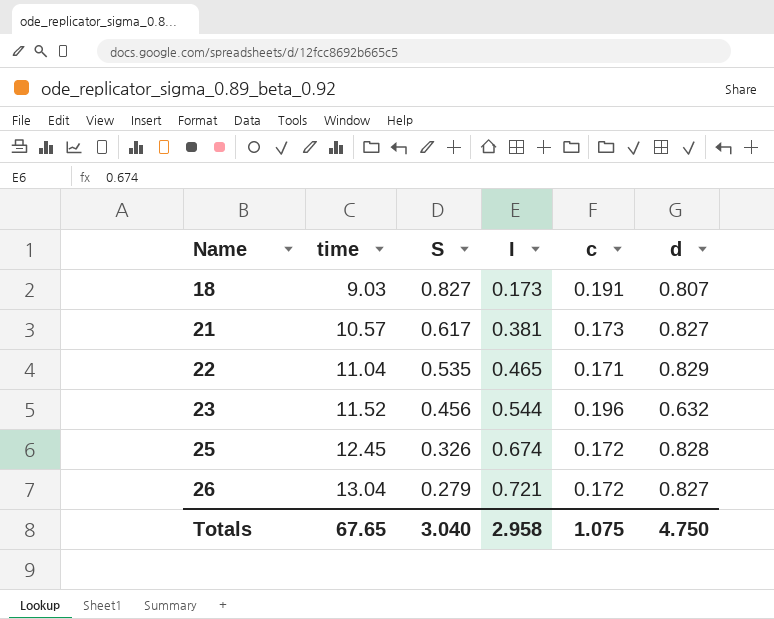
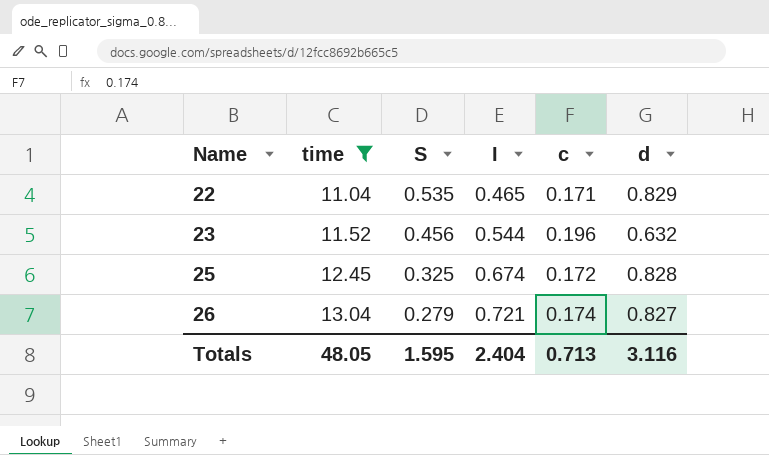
filter: none -> time >= 11.04
25 | S: 0.326 -> 0.325
26 | c: 0.172 -> 0.174
Totals | time: 67.65 -> 48.05
Totals | S: 3.040 -> 1.595
Totals | I: 2.958 -> 2.404
Totals | c: 1.075 -> 0.713
Totals | d: 4.750 -> 3.116

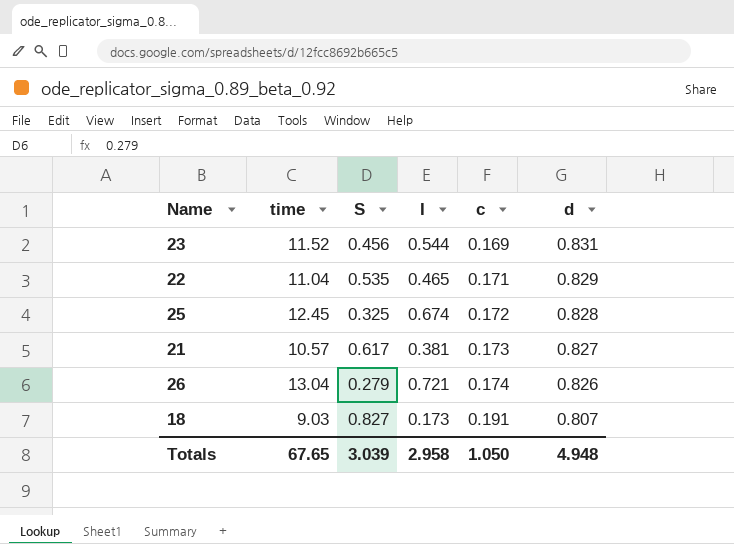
filter: time >= 11.04 -> none
row order: Name ascending -> c ascending
23 | c: 0.196 -> 0.169
23 | d: 0.632 -> 0.831
26 | d: 0.827 -> 0.826
Totals | time: 48.05 -> 67.65
Totals | S: 1.595 -> 3.039
Totals | I: 2.404 -> 2.958
Totals | c: 0.713 -> 1.050
Totals | d: 3.116 -> 4.948

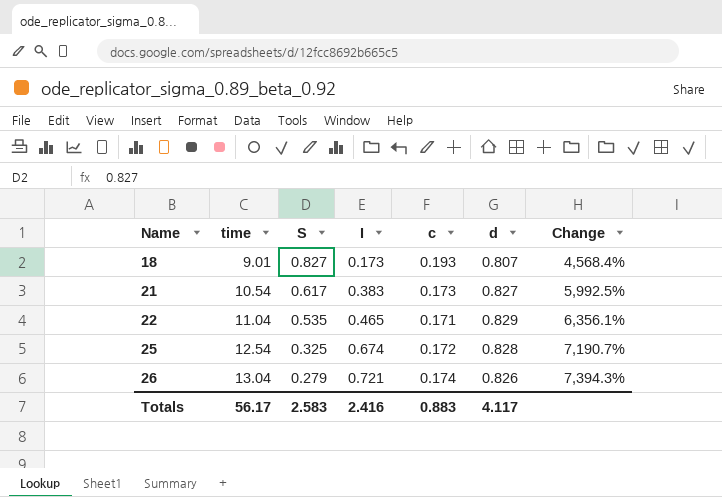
row order: c ascending -> Name ascending
column Change | formula: none -> ([time] - [c]) / [c]
row 23: 11.52 | 0.456 | 0.544 | 0.169 | 0.831 -> none
18 | time: 9.03 -> 9.01
18 | c: 0.191 -> 0.193
21 | time: 10.57 -> 10.54
21 | I: 0.381 -> 0.383
25 | time: 12.45 -> 12.54
Totals | time: 67.65 -> 56.17
Totals | S: 3.039 -> 2.583
Totals | I: 2.958 -> 2.416
Totals | c: 1.050 -> 0.883
Totals | d: 4.948 -> 4.117

